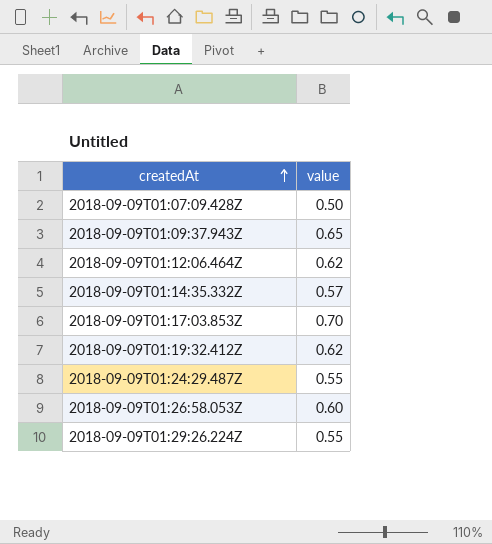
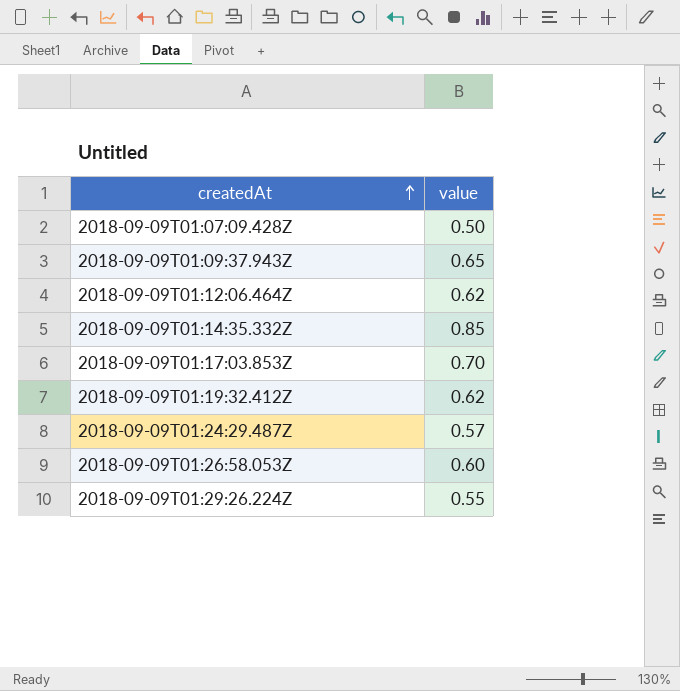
2018-09-09T01:14:35.332Z | value: 0.57 -> 0.85
2018-09-09T01:24:29.487Z | value: 0.55 -> 0.57

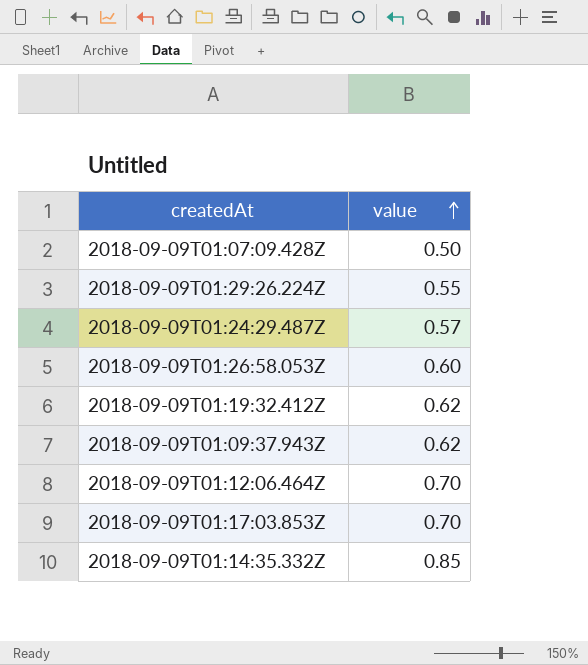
row order: createdAt ascending -> value ascending
2018-09-09T01:09:37.943Z | value: 0.65 -> 0.62
2018-09-09T01:12:06.464Z | value: 0.62 -> 0.70

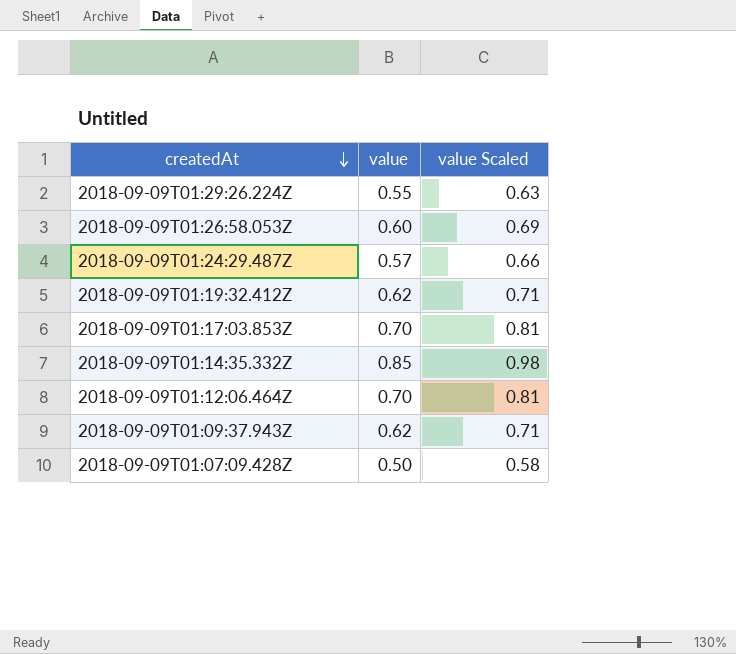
row order: value ascending -> createdAt descending
column value Scaled | formula: none -> [value] * 1.15

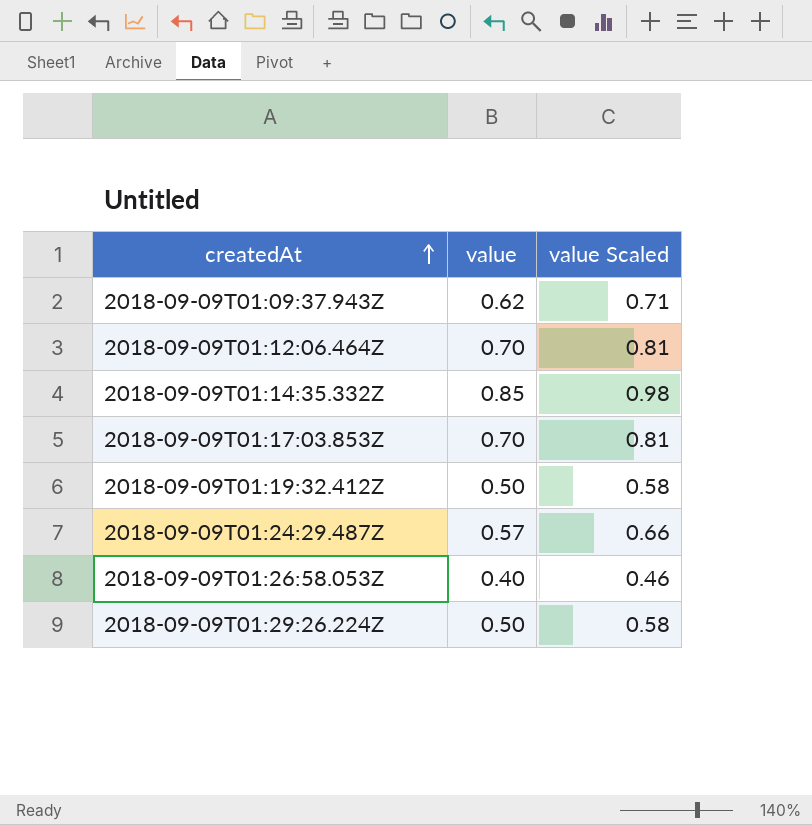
row order: createdAt descending -> createdAt ascending
row 2018-09-09T01:07:09.428Z: 0.50 | 0.58 -> none
2018-09-09T01:19:32.412Z | value: 0.62 -> 0.50
2018-09-09T01:19:32.412Z | value Scaled: 0.71 -> 0.58
2018-09-09T01:26:58.053Z | value: 0.60 -> 0.40
2018-09-09T01:26:58.053Z | value Scaled: 0.69 -> 0.46
2018-09-09T01:29:26.224Z | value: 0.55 -> 0.50
2018-09-09T01:29:26.224Z | value Scaled: 0.63 -> 0.58

